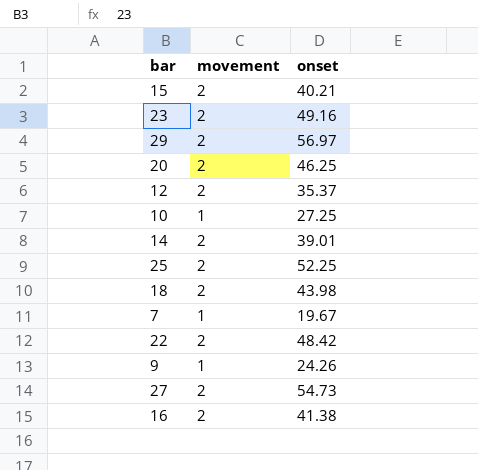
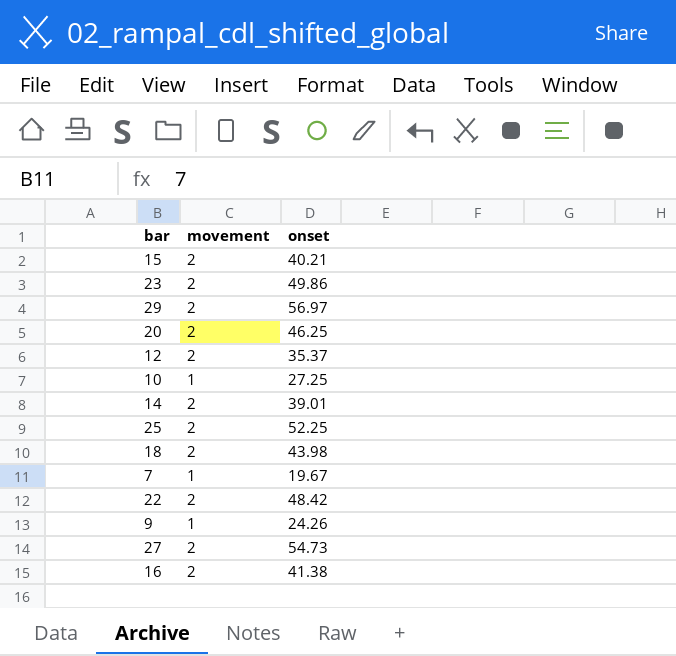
23 | onset: 49.16 -> 49.86

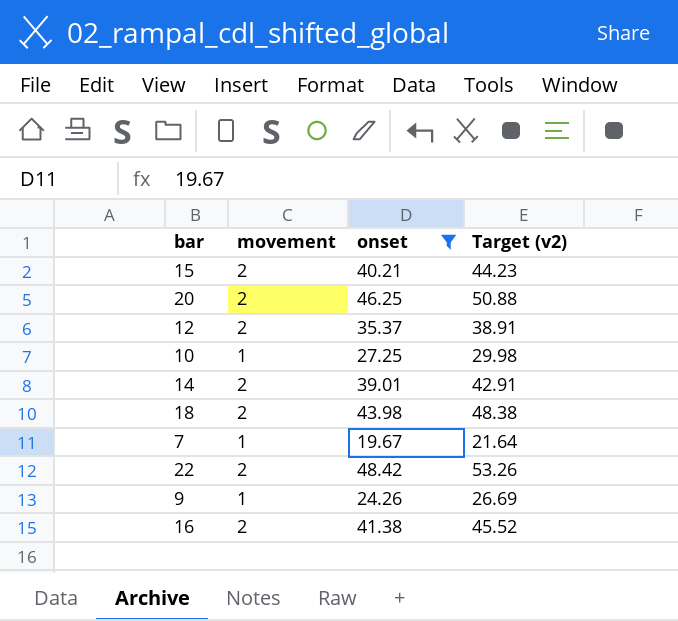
filter: none -> onset <= 48.42
column Target (v2) | formula: none -> [onset] * 1.1

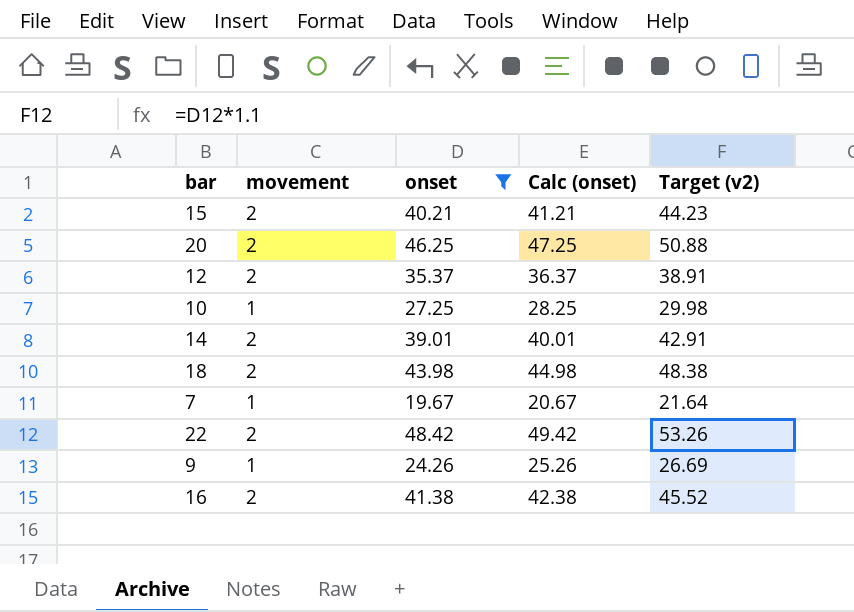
column Calc (onset) | formula: none -> [onset] + 1

